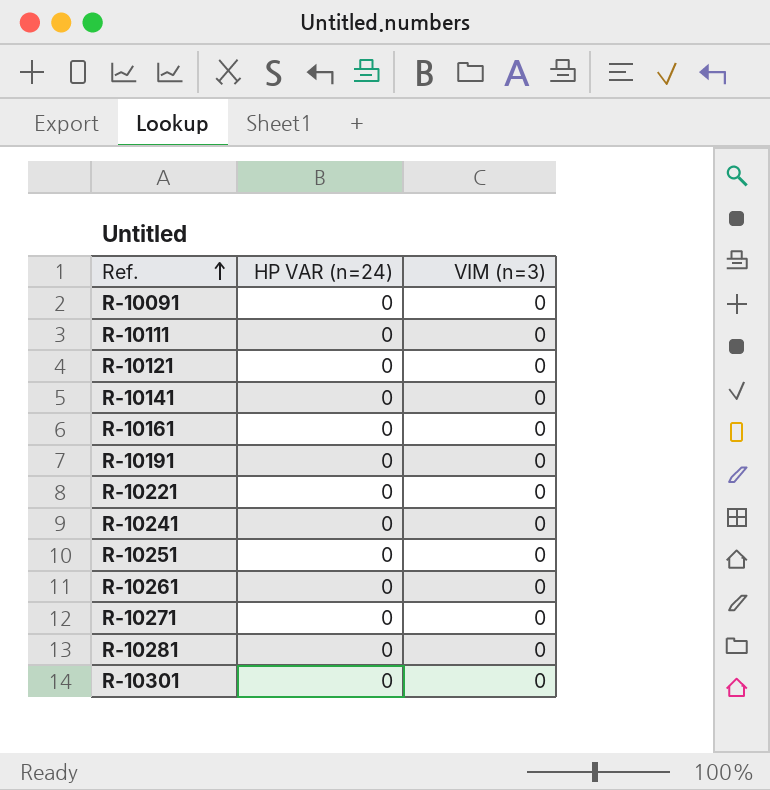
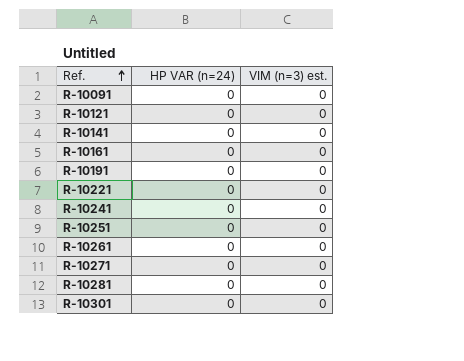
column name: VIM (n=3) -> VIM (n=3) est.
row R-10111: 0 | 0 -> none

